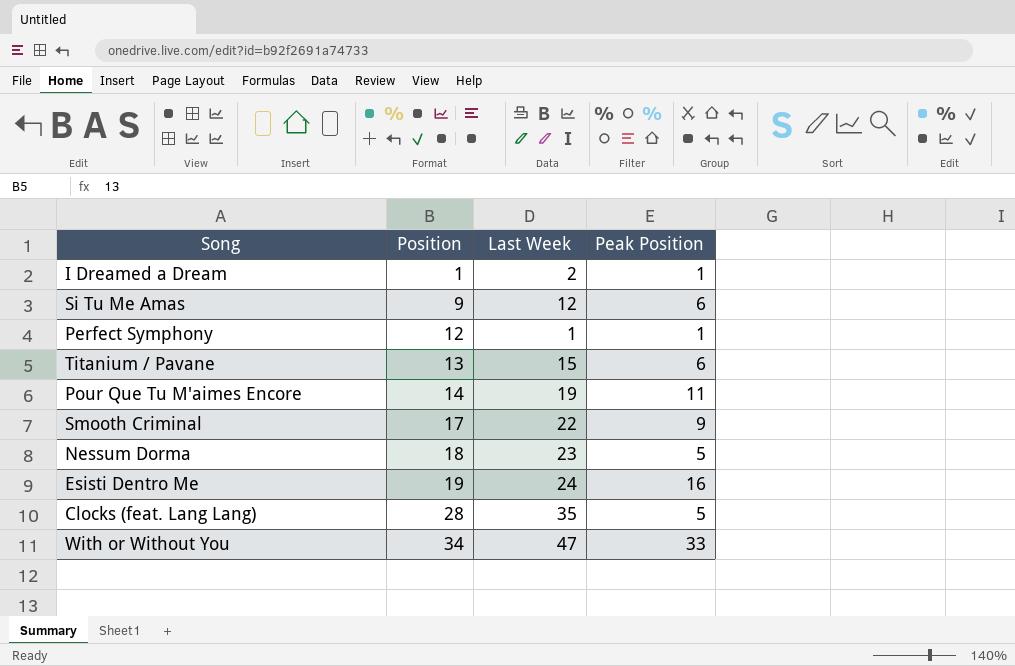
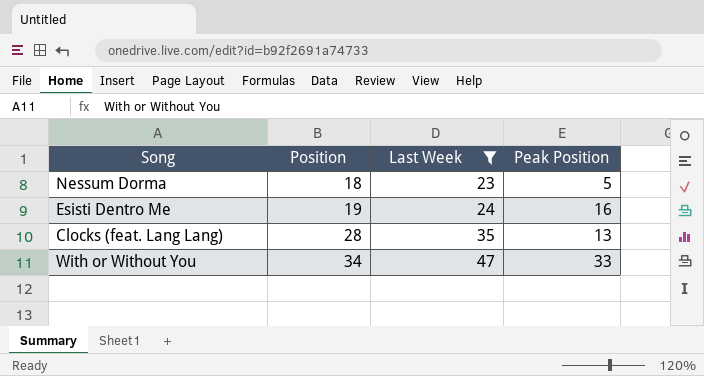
filter: none -> Last Week >= 23
Clocks (feat. Lang Lang) | Peak Position: 5 -> 13

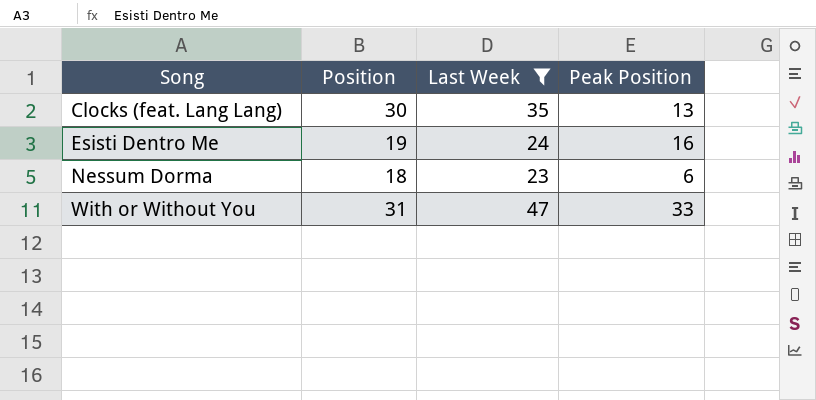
row order: Position ascending -> Song ascending
Clocks (feat. Lang Lang) | Position: 28 -> 30
Nessum Dorma | Peak Position: 5 -> 6
With or Without You | Position: 34 -> 31

